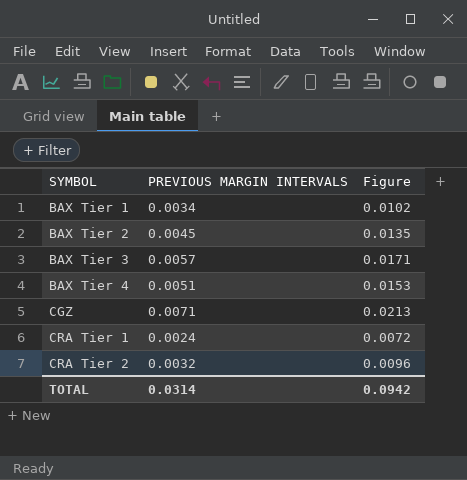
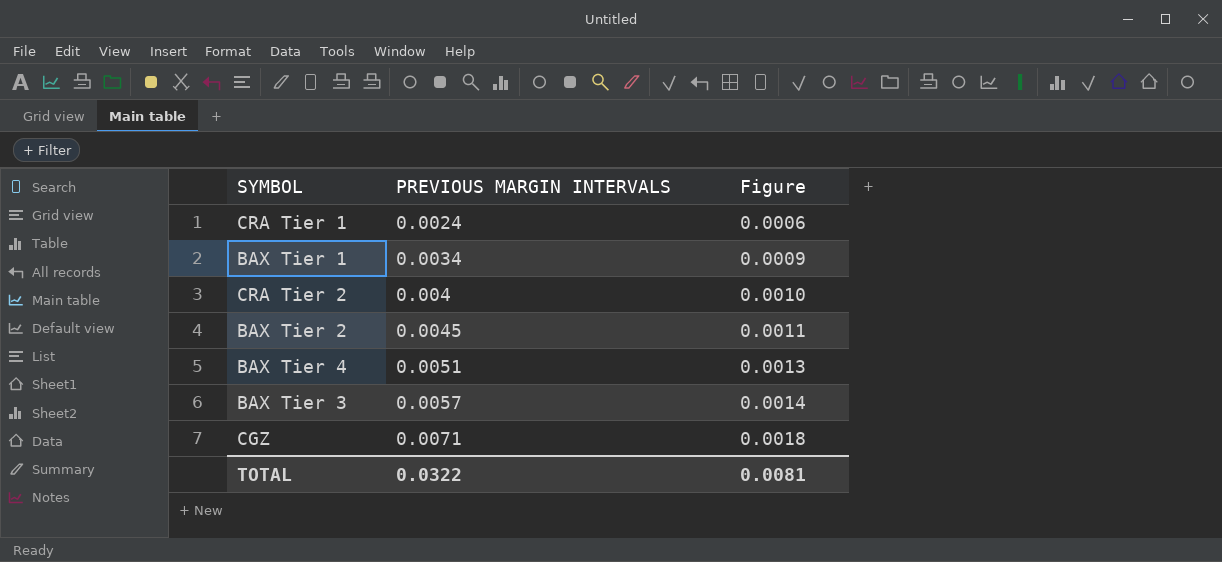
row order: SYMBOL ascending -> PREVIOUS MARGIN INTERVALS ascending
column Figure | formula: [PREVIOUS MARGIN INTERVALS] * 3 -> [PREVIOUS MARGIN INTERVALS] * 0.25
CRA Tier 2 | PREVIOUS MARGIN INTERVALS: 0.0032 -> 0.004
TOTAL | PREVIOUS MARGIN INTERVALS: 0.0314 -> 0.0322
TOTAL | Figure: 0.0942 -> 0.0081

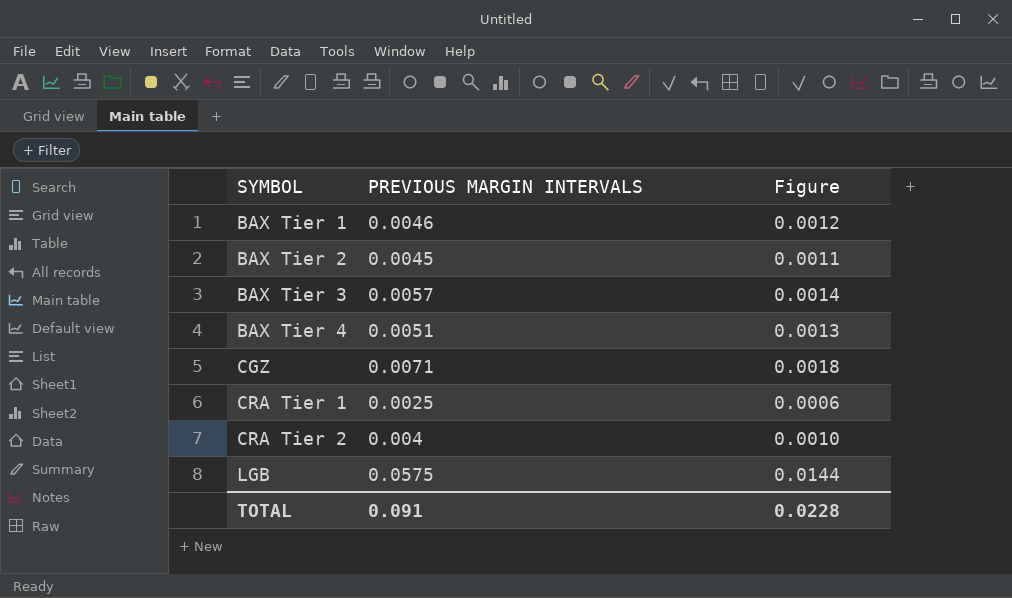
row order: PREVIOUS MARGIN INTERVALS ascending -> SYMBOL ascending
BAX Tier 1 | PREVIOUS MARGIN INTERVALS: 0.0034 -> 0.0046
BAX Tier 1 | Figure: 0.0009 -> 0.0012
CRA Tier 1 | PREVIOUS MARGIN INTERVALS: 0.0024 -> 0.0025
row LGB: none -> 0.0575 | 0.0144
TOTAL | PREVIOUS MARGIN INTERVALS: 0.0322 -> 0.091
TOTAL | Figure: 0.0081 -> 0.0228

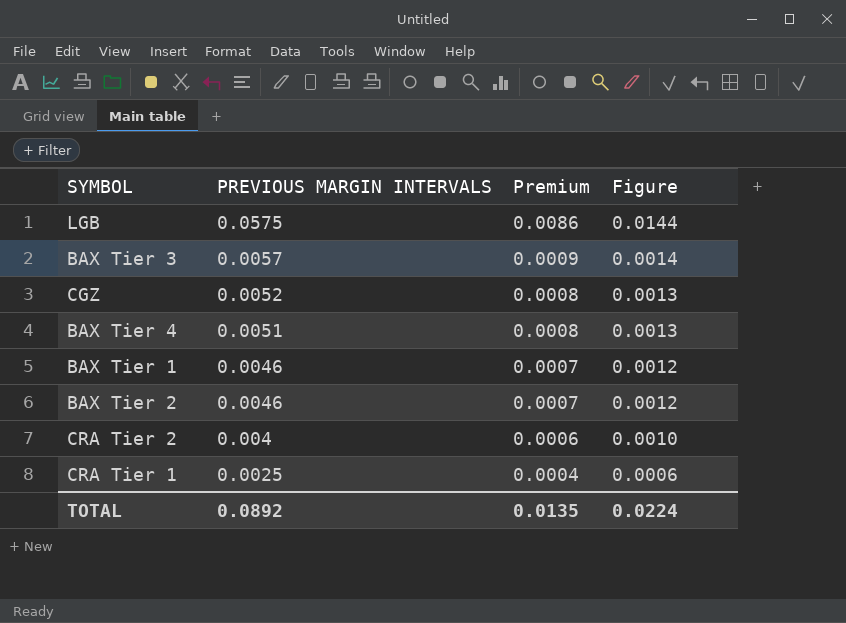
row order: SYMBOL ascending -> PREVIOUS MARGIN INTERVALS descending
column Premium | formula: none -> [PREVIOUS MARGIN INTERVALS] * 0.15
CGZ | PREVIOUS MARGIN INTERVALS: 0.0071 -> 0.0052
CGZ | Figure: 0.0018 -> 0.0013
BAX Tier 2 | PREVIOUS MARGIN INTERVALS: 0.0045 -> 0.0046
BAX Tier 2 | Figure: 0.0011 -> 0.0012
TOTAL | PREVIOUS MARGIN INTERVALS: 0.091 -> 0.0892
TOTAL | Figure: 0.0228 -> 0.0224

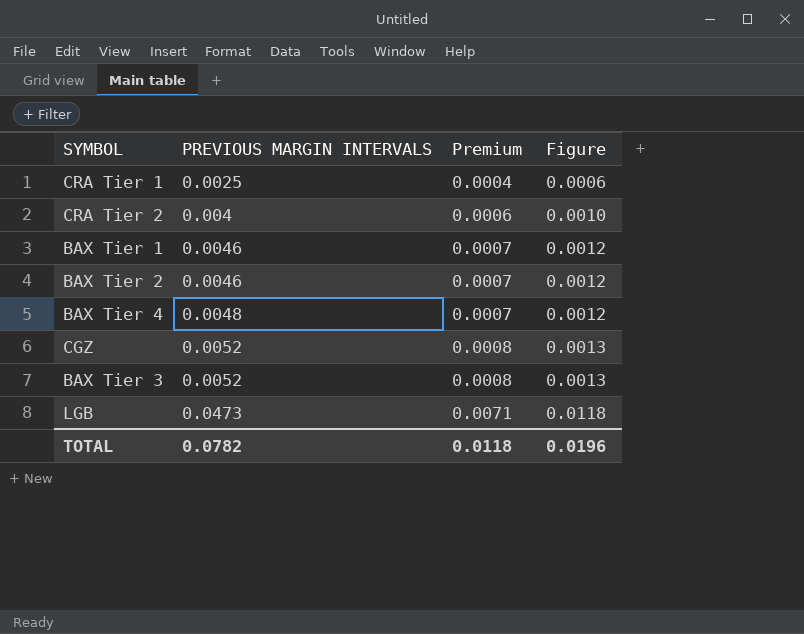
row order: PREVIOUS MARGIN INTERVALS descending -> PREVIOUS MARGIN INTERVALS ascending
BAX Tier 4 | PREVIOUS MARGIN INTERVALS: 0.0051 -> 0.0048
BAX Tier 4 | Premium: 0.0008 -> 0.0007
BAX Tier 4 | Figure: 0.0013 -> 0.0012
BAX Tier 3 | PREVIOUS MARGIN INTERVALS: 0.0057 -> 0.0052
BAX Tier 3 | Premium: 0.0009 -> 0.0008
BAX Tier 3 | Figure: 0.0014 -> 0.0013
LGB | PREVIOUS MARGIN INTERVALS: 0.0575 -> 0.0473
LGB | Premium: 0.0086 -> 0.0071
LGB | Figure: 0.0144 -> 0.0118
TOTAL | PREVIOUS MARGIN INTERVALS: 0.0892 -> 0.0782
TOTAL | Premium: 0.0135 -> 0.0118
TOTAL | Figure: 0.0224 -> 0.0196

